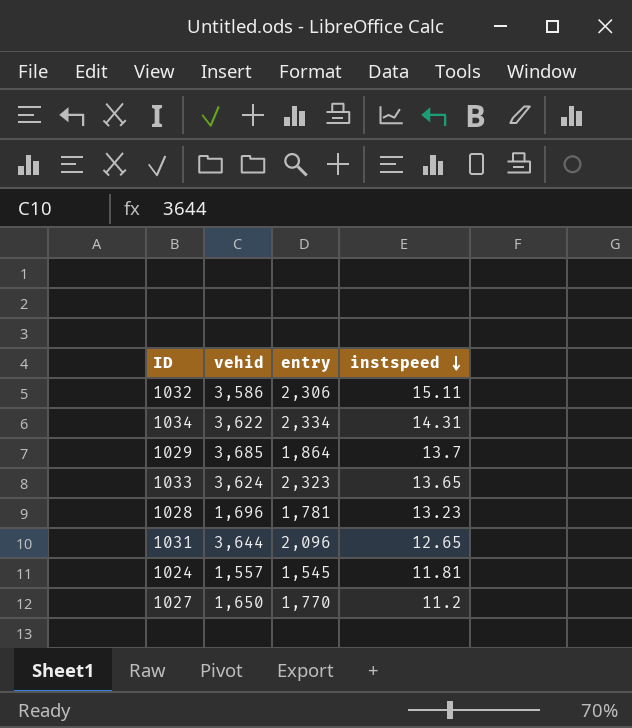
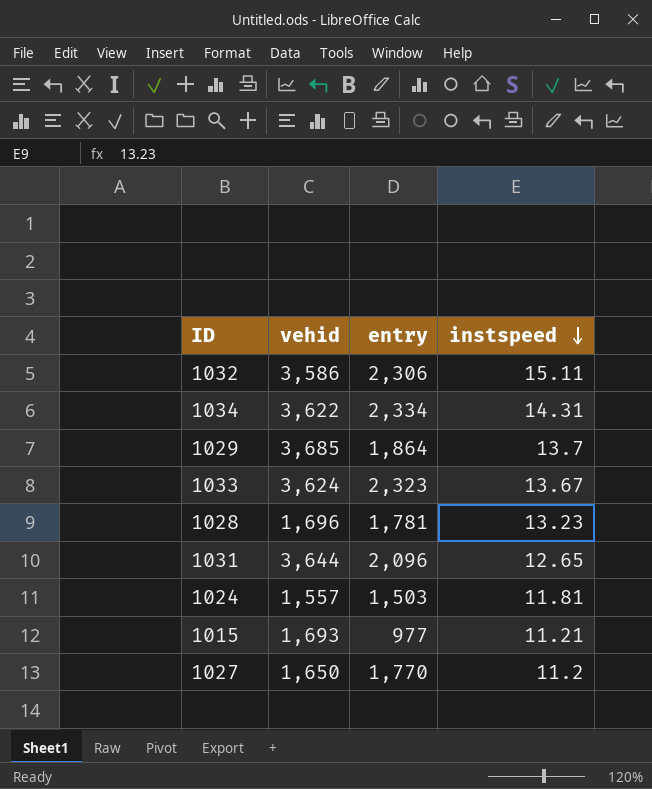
1033 | instspeed: 13.65 -> 13.67
1024 | entry: 1,545 -> 1,503
row 1015: none -> 1,693 | 977 | 11.21

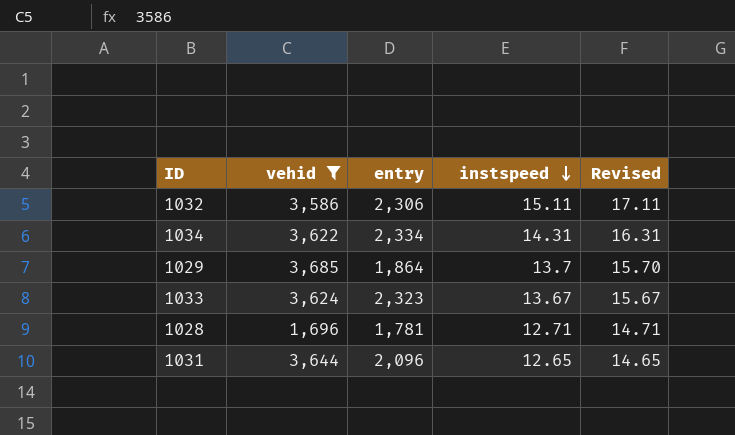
filter: none -> vehid >= 1,696
column Revised | formula: none -> [instspeed] + 2
1028 | instspeed: 13.23 -> 12.71

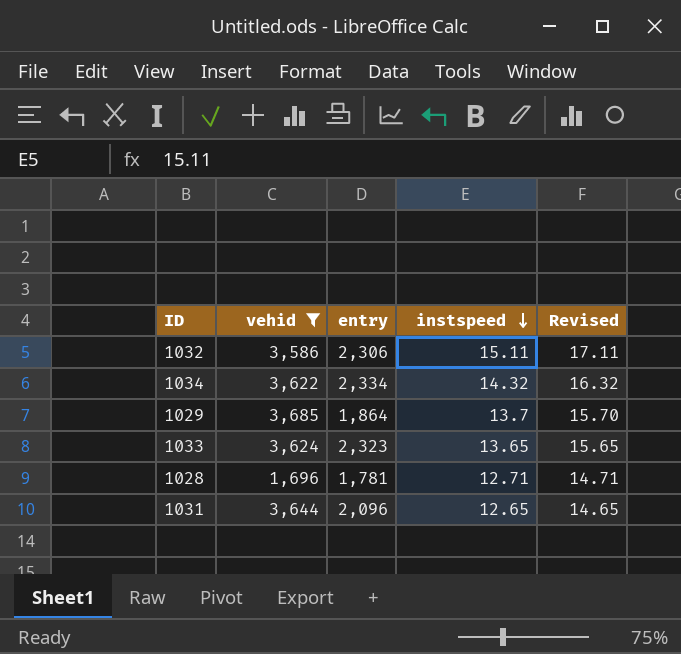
1034 | instspeed: 14.31 -> 14.32
1034 | Revised: 16.31 -> 16.32
1033 | instspeed: 13.67 -> 13.65
1033 | Revised: 15.67 -> 15.65

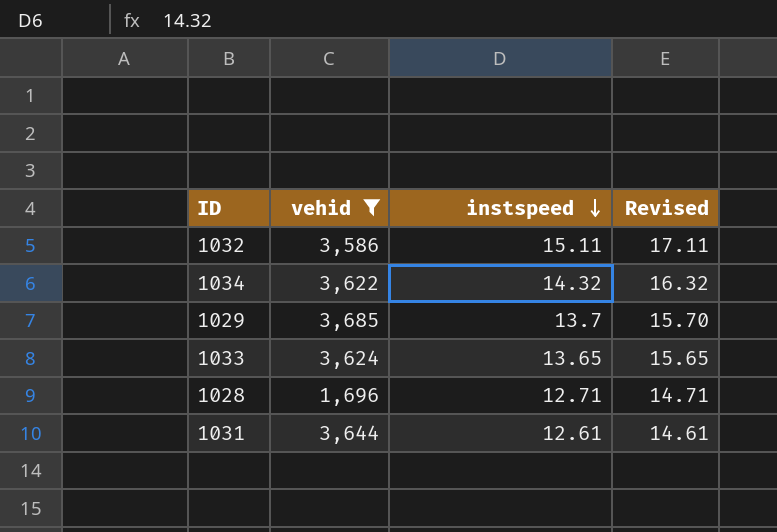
column entry | position: 3 -> none
1031 | instspeed: 12.65 -> 12.61
1031 | Revised: 14.65 -> 14.61

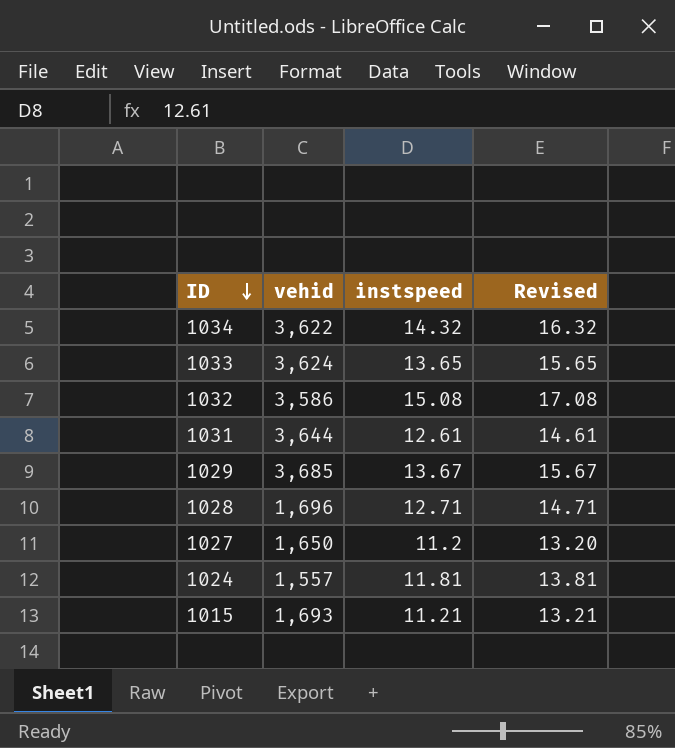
filter: vehid >= 1,696 -> none
row order: instspeed descending -> ID descending
1032 | instspeed: 15.11 -> 15.08
1032 | Revised: 17.11 -> 17.08
1029 | instspeed: 13.7 -> 13.67
1029 | Revised: 15.70 -> 15.67

